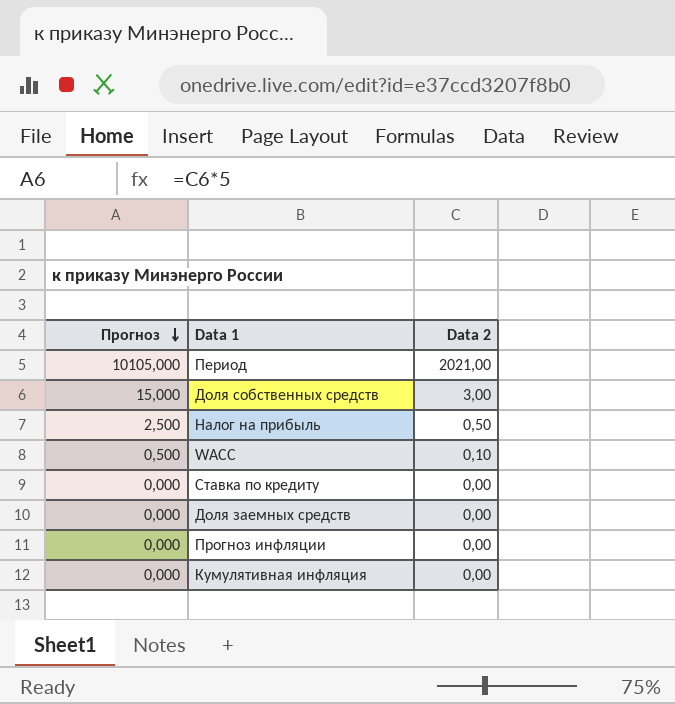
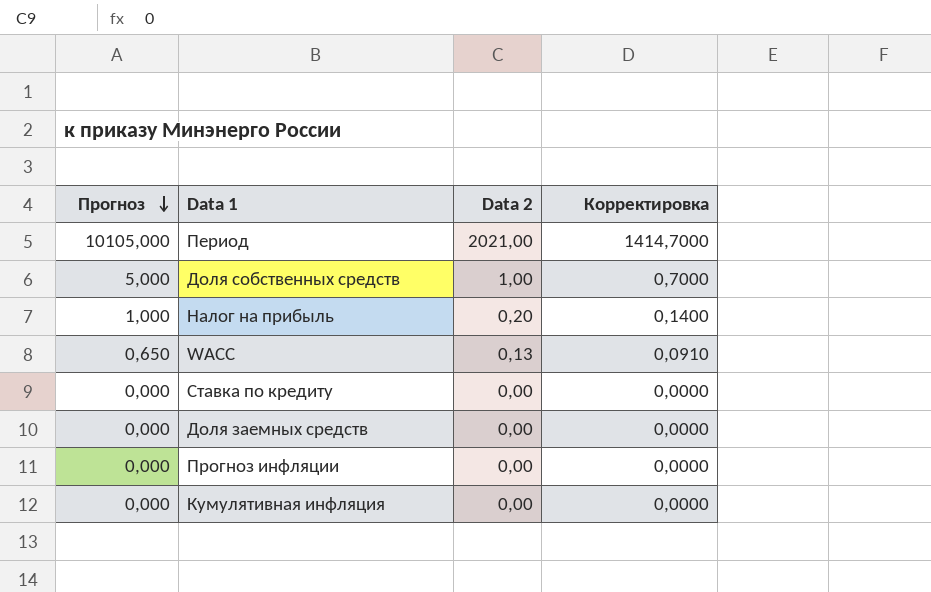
column Корректировка | formula: none -> [Data 2] * 0,7
Доля собственных средств | Прогноз: 15,000 -> 5,000
Доля собственных средств | Data 2: 3,00 -> 1,00
Налог на прибыль | Прогноз: 2,500 -> 1,000
Налог на прибыль | Data 2: 0,50 -> 0,20
WACC | Прогноз: 0,500 -> 0,650
WACC | Data 2: 0,10 -> 0,13

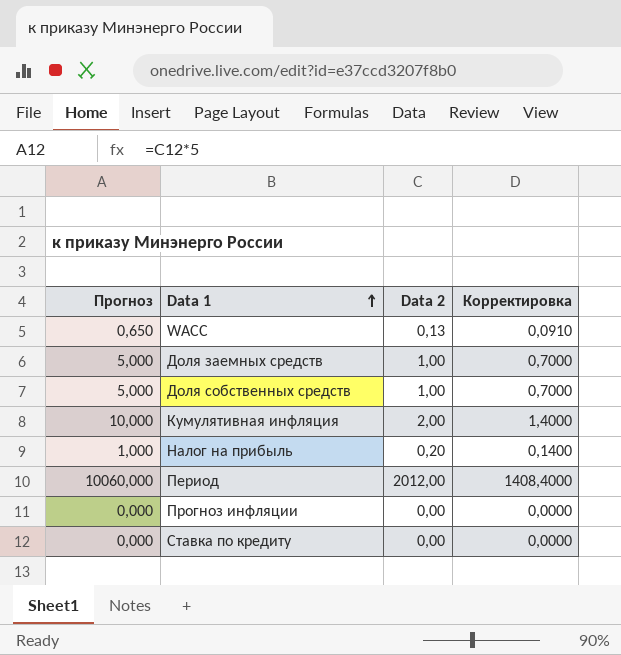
row order: Прогноз descending -> Data 1 ascending
Доля заемных средств | Прогноз: 0,000 -> 5,000
Доля заемных средств | Data 2: 0,00 -> 1,00
Доля заемных средств | Корректировка: 0,0000 -> 0,7000
Кумулятивная инфляция | Прогноз: 0,000 -> 10,000
Кумулятивная инфляция | Data 2: 0,00 -> 2,00
Кумулятивная инфляция | Корректировка: 0,0000 -> 1,4000
Период | Прогноз: 10105,000 -> 10060,000
Период | Data 2: 2021,00 -> 2012,00
Период | Корректировка: 1414,7000 -> 1408,4000

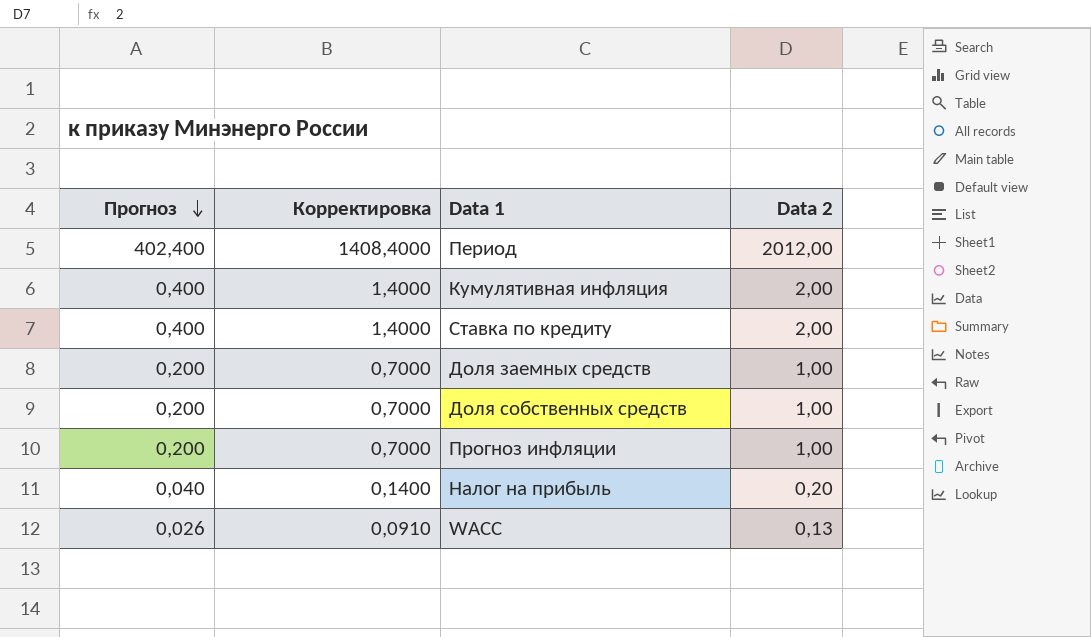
row order: Data 1 ascending -> Прогноз descending
column Прогноз | formula: [Data 2] * 5 -> [Data 2] * 0,2
column Корректировка | position: 4 -> 2
Ставка по кредиту | Корректировка: 0,0000 -> 1,4000
Ставка по кредиту | Data 2: 0,00 -> 2,00
Прогноз инфляции | Корректировка: 0,0000 -> 0,7000
Прогноз инфляции | Data 2: 0,00 -> 1,00

